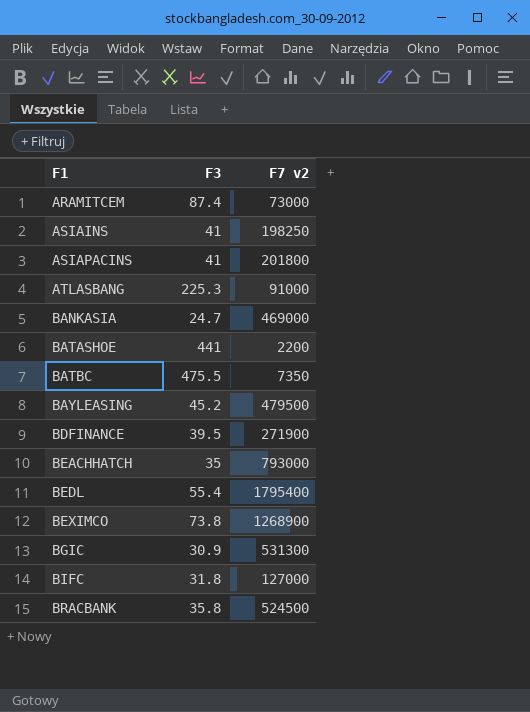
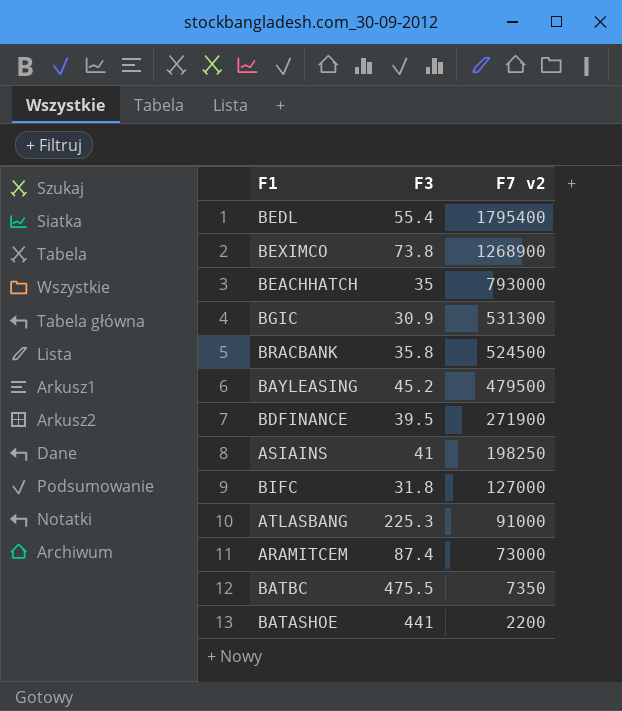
row order: F1 ascending -> F7 v2 descending
row ASIAPACINS: 41 | 201800 -> none
row BANKASIA: 24.7 | 469000 -> none

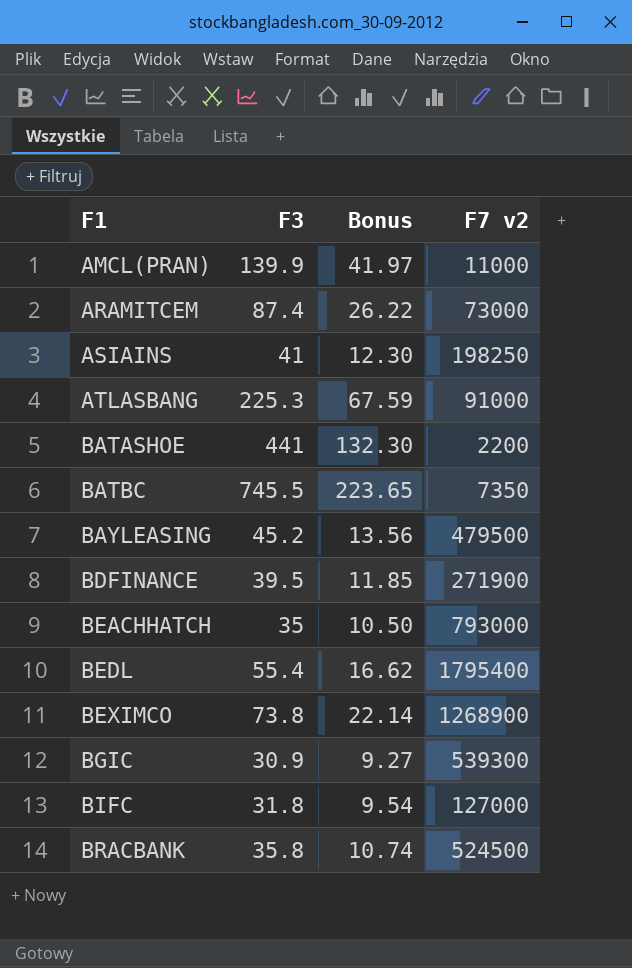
row order: F7 v2 descending -> F1 ascending
column Bonus | formula: none -> [F3] * 0.3
row AMCL(PRAN): none -> 139.9 | 41.97 | 11000
BATBC | F3: 475.5 -> 745.5
BGIC | F7 v2: 531300 -> 539300

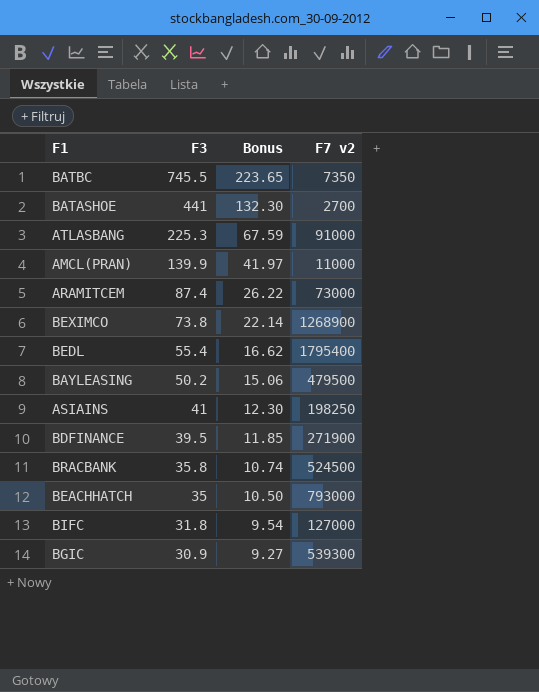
row order: F1 ascending -> F3 descending
BATASHOE | F7 v2: 2200 -> 2700
BAYLEASING | F3: 45.2 -> 50.2
BAYLEASING | Bonus: 13.56 -> 15.06

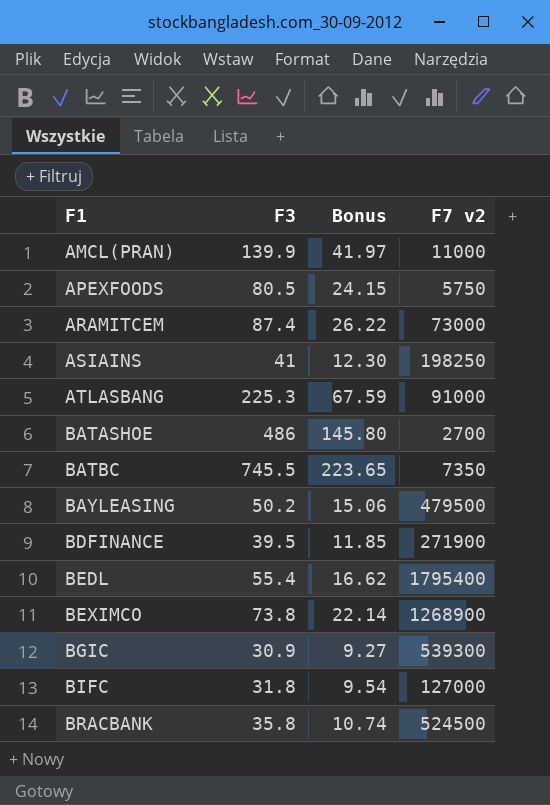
row order: F3 descending -> F1 ascending
row BEACHHATCH: 35 | 10.50 | 793000 -> none
row APEXFOODS: none -> 80.5 | 24.15 | 5750
BATASHOE | F3: 441 -> 486
BATASHOE | Bonus: 132.30 -> 145.80

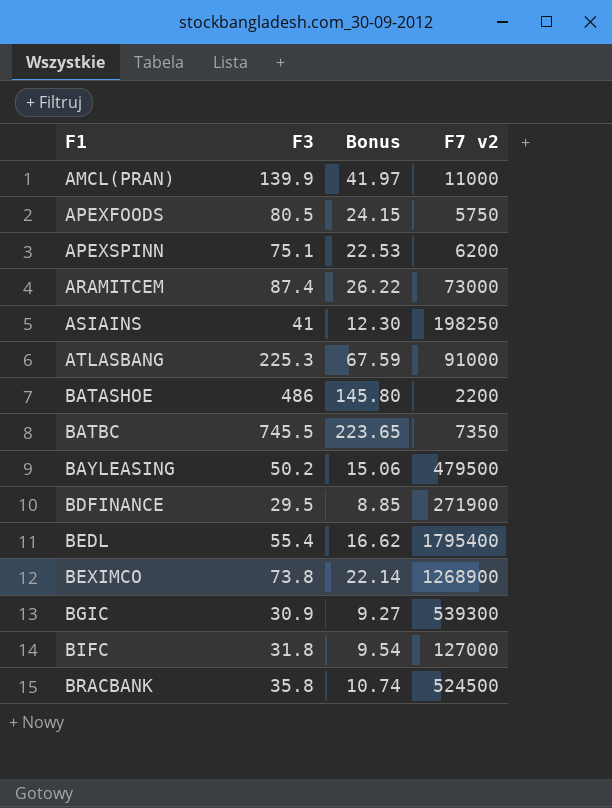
row APEXSPINN: none -> 75.1 | 22.53 | 6200
BATASHOE | F7 v2: 2700 -> 2200
BDFINANCE | F3: 39.5 -> 29.5
BDFINANCE | Bonus: 11.85 -> 8.85

